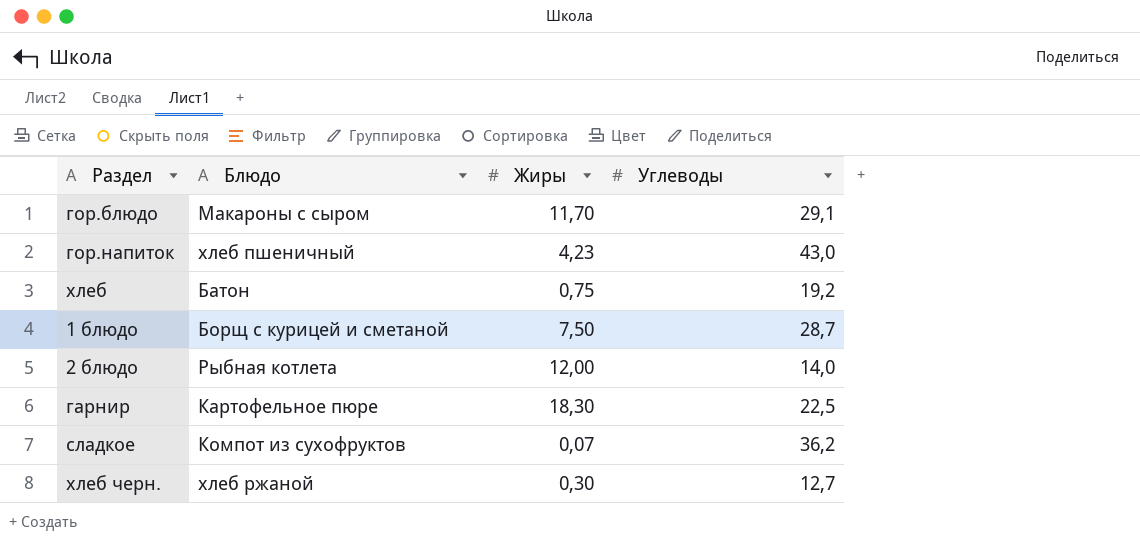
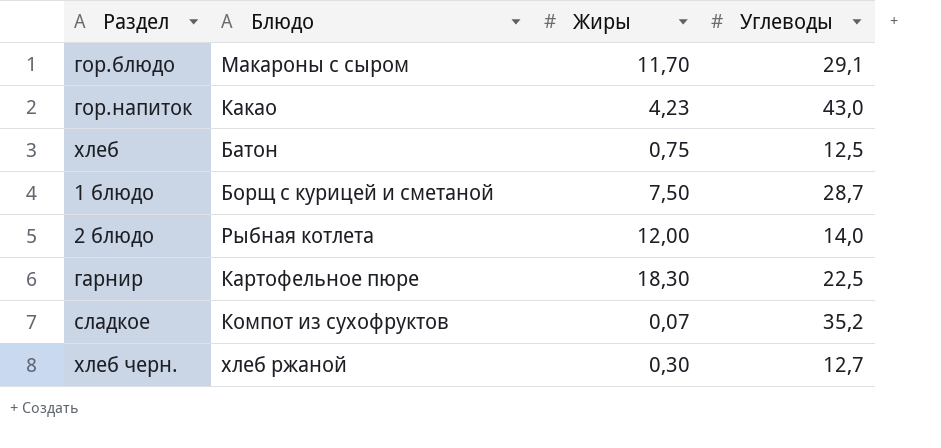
гор.напиток | Блюдо: хлеб пшеничный -> Какао
хлеб | Углеводы: 19,2 -> 12,5
сладкое | Углеводы: 36,2 -> 35,2

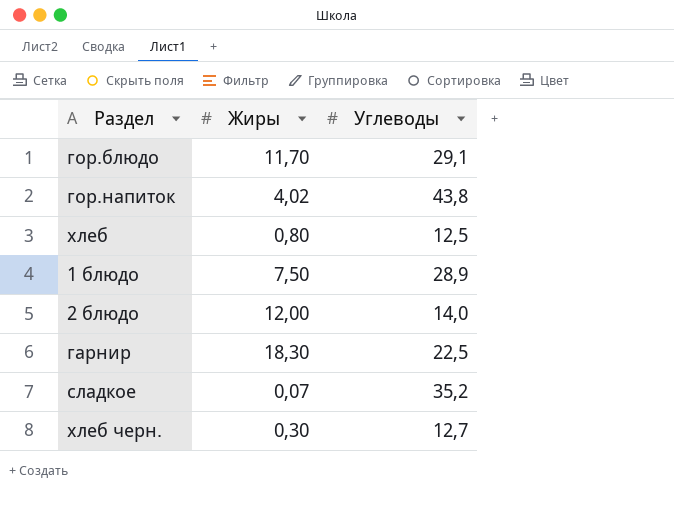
column Блюдо | position: 2 -> none
гор.напиток | Жиры: 4,23 -> 4,02
гор.напиток | Углеводы: 43,0 -> 43,8
хлеб | Жиры: 0,75 -> 0,80
1 блюдо | Углеводы: 28,7 -> 28,9

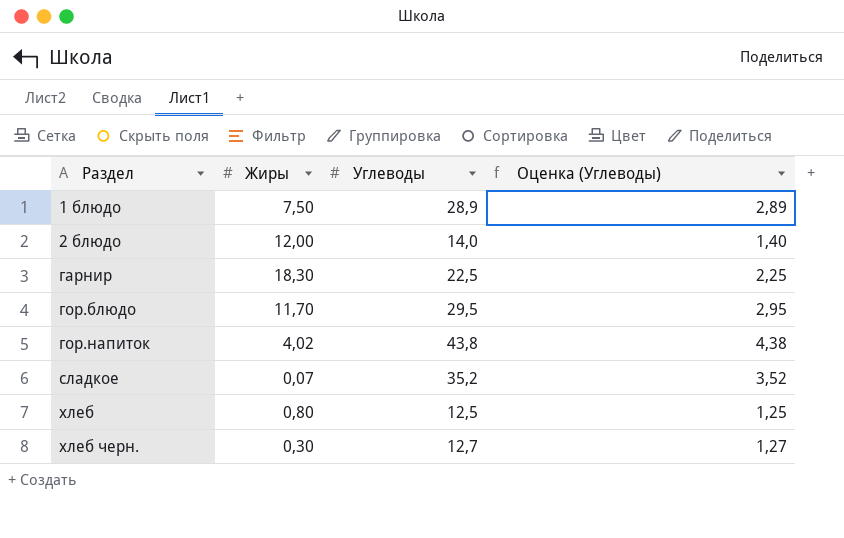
row order: none -> Раздел ascending
column Оценка (Углеводы) | formula: none -> [Углеводы] * 0,1
гор.блюдо | Углеводы: 29,1 -> 29,5

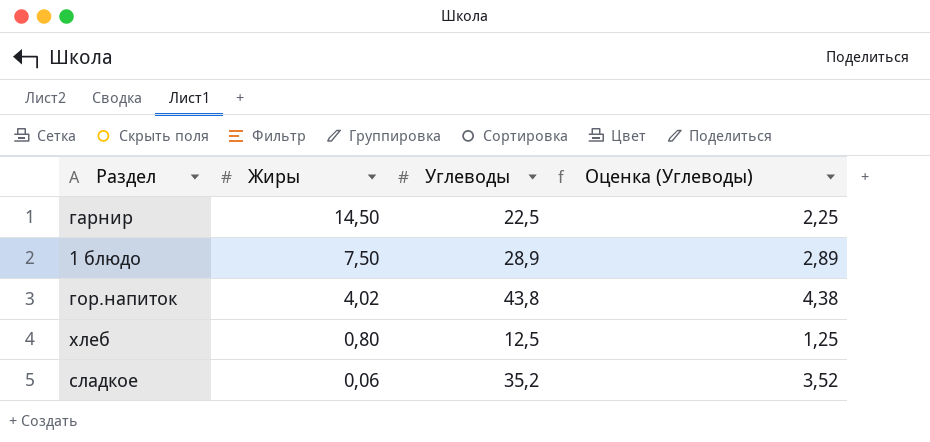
row order: Раздел ascending -> Жиры descending
row 2 блюдо: 12,00 | 14,0 | 1,40 -> none
row гор.блюдо: 11,70 | 29,5 | 2,95 -> none
row хлеб черн.: 0,30 | 12,7 | 1,27 -> none
гарнир | Жиры: 18,30 -> 14,50
сладкое | Жиры: 0,07 -> 0,06

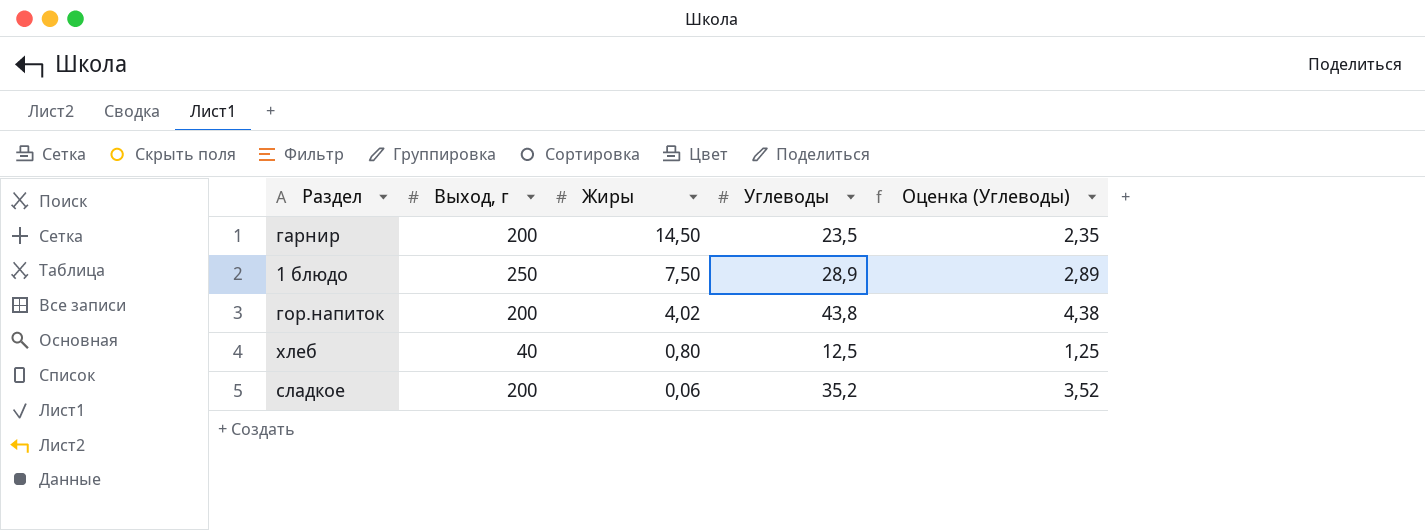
column Выход, г | position: none -> 2
гарнир | Углеводы: 22,5 -> 23,5
гарнир | Оценка (Углеводы): 2,25 -> 2,35

